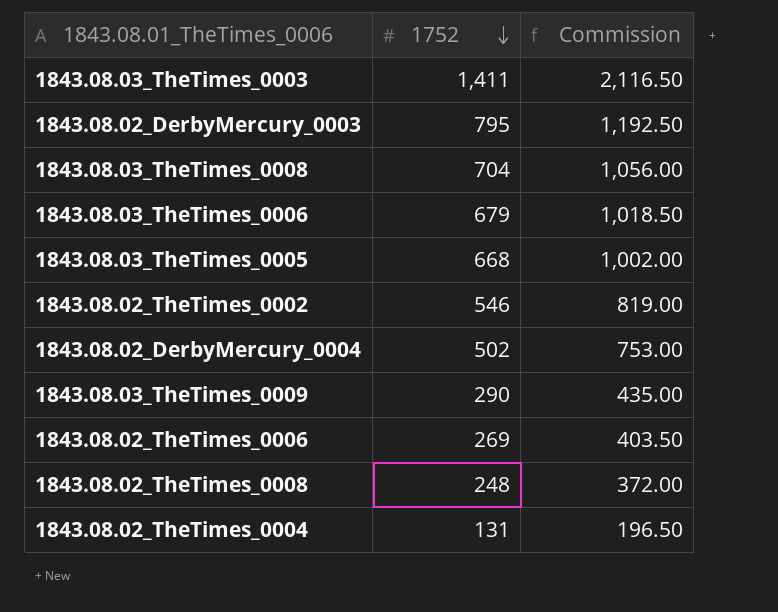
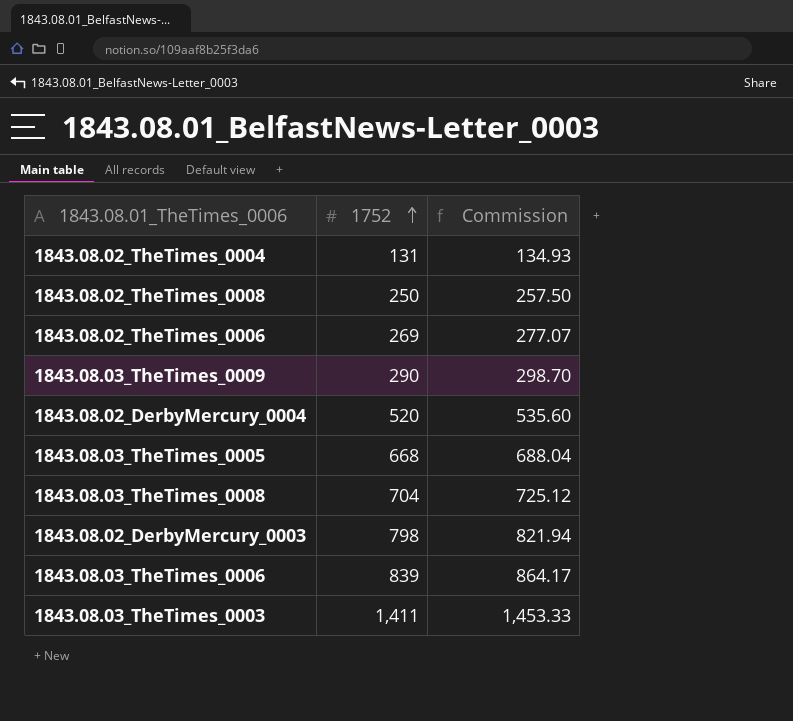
row order: 1752 descending -> 1752 ascending
column Commission | formula: [1752] * 1.5 -> [1752] * 1.03
row 1843.08.02_TheTimes_0002: 546 | 819.00 -> none
1843.08.02_TheTimes_0008 | 1752: 248 -> 250
1843.08.02_DerbyMercury_0004 | 1752: 502 -> 520
1843.08.02_DerbyMercury_0003 | 1752: 795 -> 798
1843.08.03_TheTimes_0006 | 1752: 679 -> 839

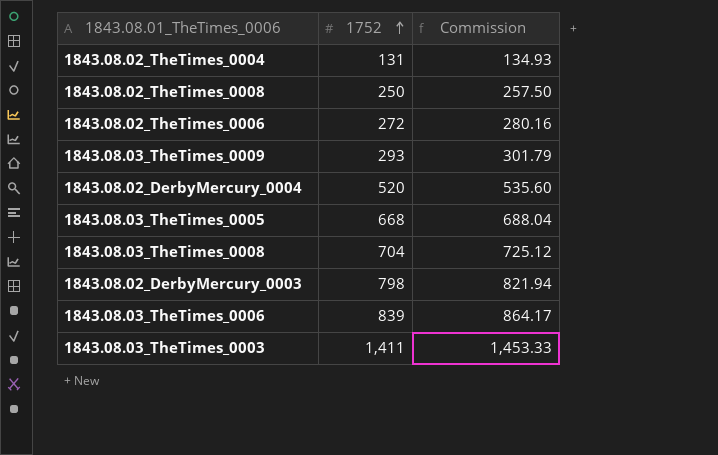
1843.08.02_TheTimes_0006 | 1752: 269 -> 272
1843.08.02_TheTimes_0006 | Commission: 277.07 -> 280.16
1843.08.03_TheTimes_0009 | 1752: 290 -> 293
1843.08.03_TheTimes_0009 | Commission: 298.70 -> 301.79

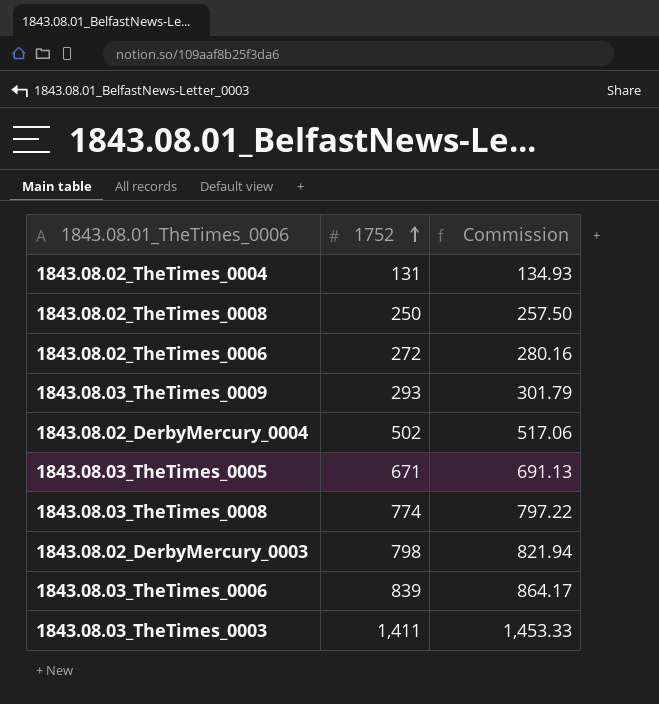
1843.08.02_DerbyMercury_0004 | 1752: 520 -> 502
1843.08.02_DerbyMercury_0004 | Commission: 535.60 -> 517.06
1843.08.03_TheTimes_0005 | 1752: 668 -> 671
1843.08.03_TheTimes_0005 | Commission: 688.04 -> 691.13
1843.08.03_TheTimes_0008 | 1752: 704 -> 774
1843.08.03_TheTimes_0008 | Commission: 725.12 -> 797.22

